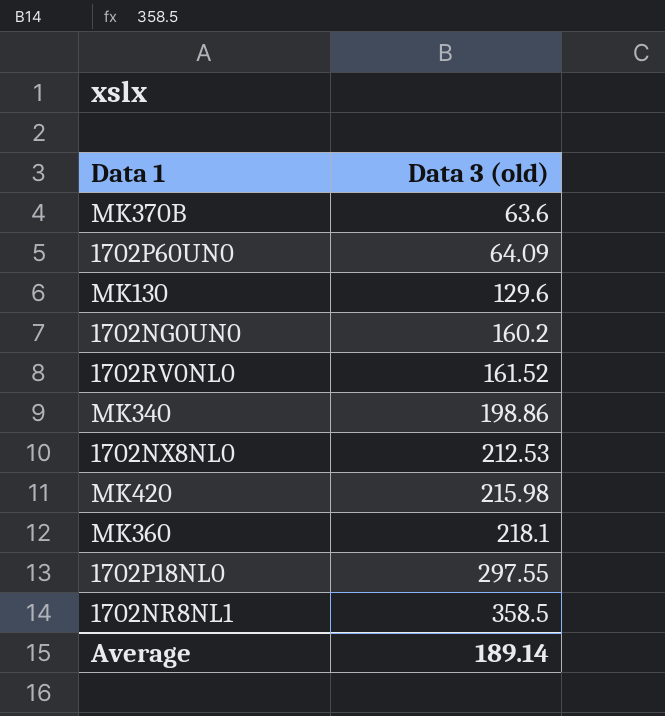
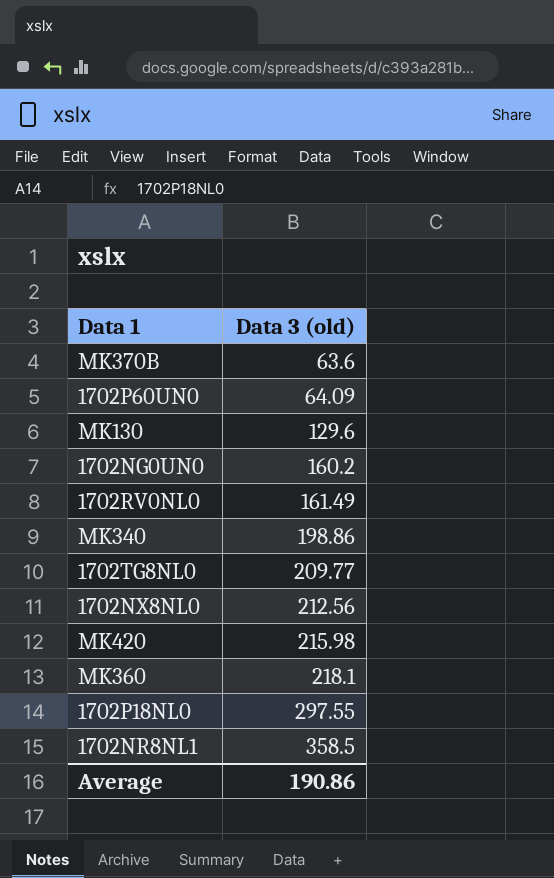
1702RV0NL0 | Data 3 (old): 161.52 -> 161.49
row 1702TG8NL0: none -> 209.77
1702NX8NL0 | Data 3 (old): 212.53 -> 212.56
Average | Data 3 (old): 189.14 -> 190.86

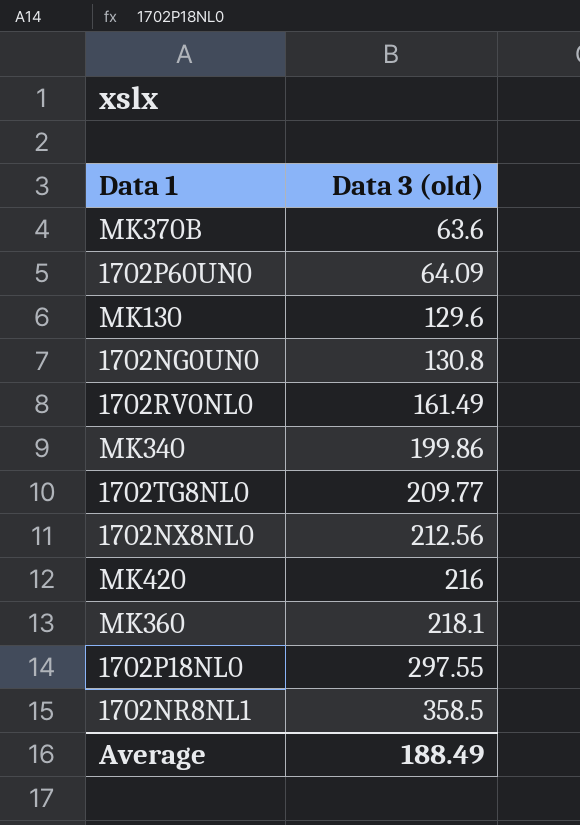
1702NG0UN0 | Data 3 (old): 160.2 -> 130.8
MK340 | Data 3 (old): 198.86 -> 199.86
MK420 | Data 3 (old): 215.98 -> 216
Average | Data 3 (old): 190.86 -> 188.49

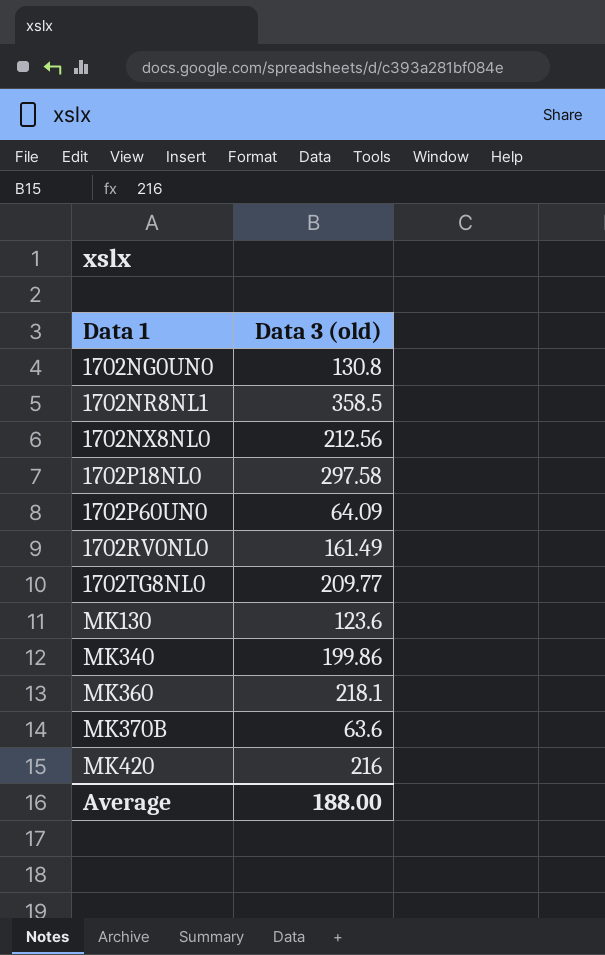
row order: Data 3 (old) ascending -> Data 1 ascending
1702P18NL0 | Data 3 (old): 297.55 -> 297.58
MK130 | Data 3 (old): 129.6 -> 123.6
Average | Data 3 (old): 188.49 -> 188.00

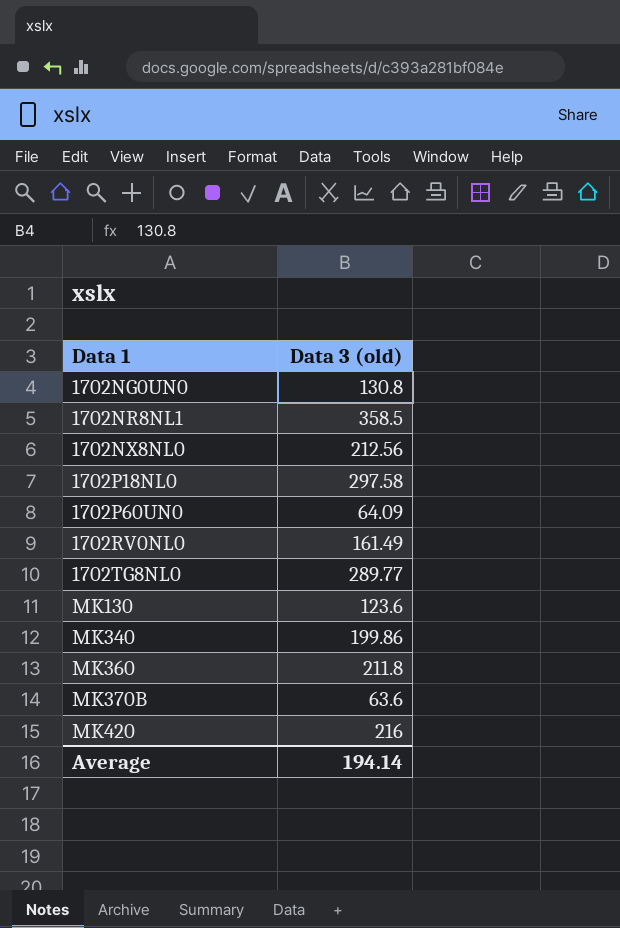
1702TG8NL0 | Data 3 (old): 209.77 -> 289.77
MK360 | Data 3 (old): 218.1 -> 211.8
Average | Data 3 (old): 188.00 -> 194.14

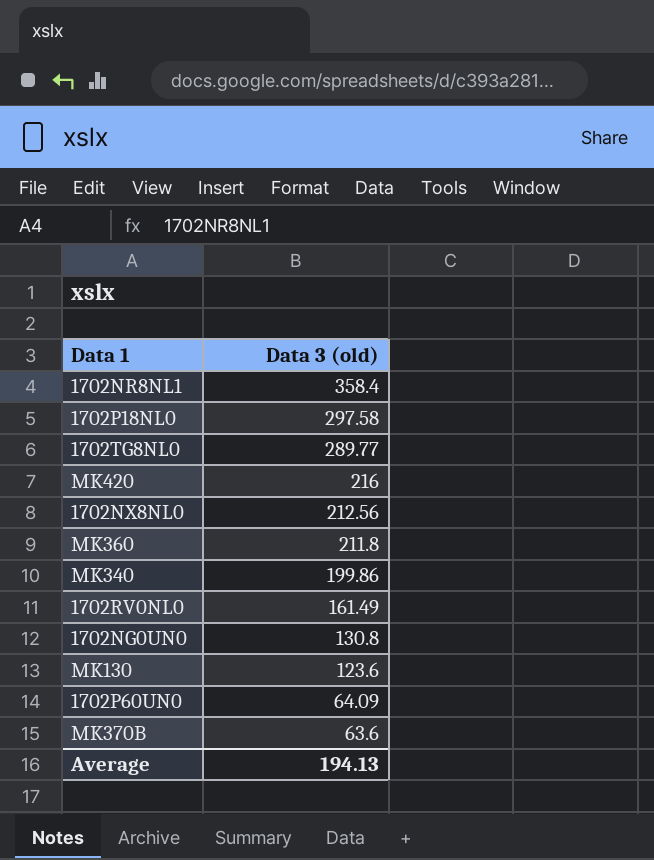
row order: Data 1 ascending -> Data 3 (old) descending
1702NR8NL1 | Data 3 (old): 358.5 -> 358.4
Average | Data 3 (old): 194.14 -> 194.13

